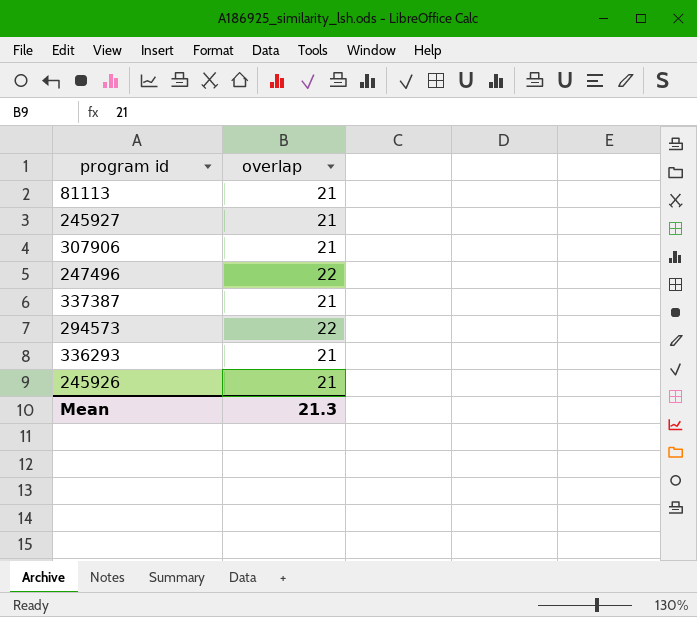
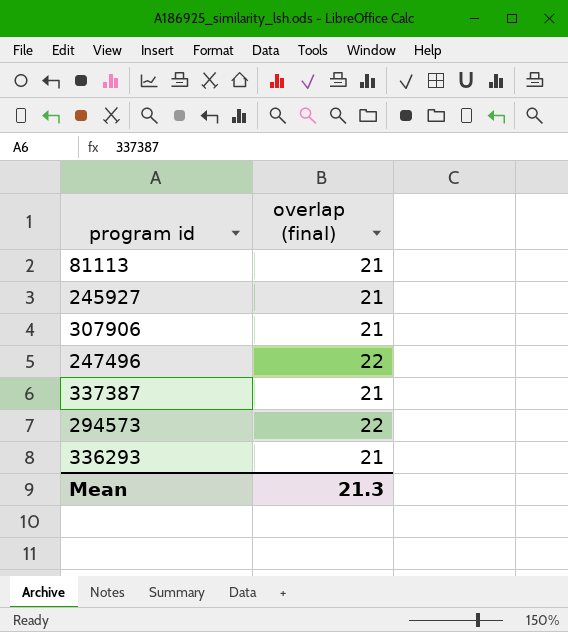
column name: overlap -> overlap (final)
row 245926: 21 -> none

